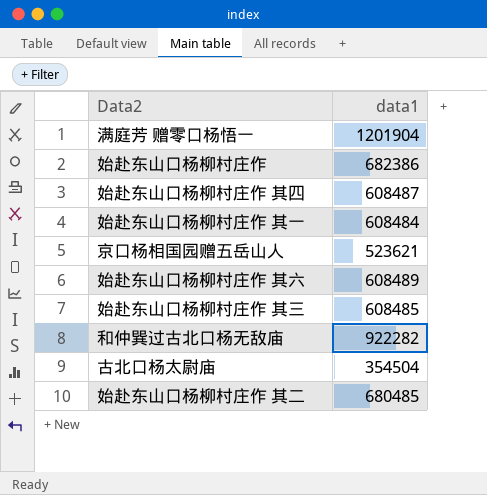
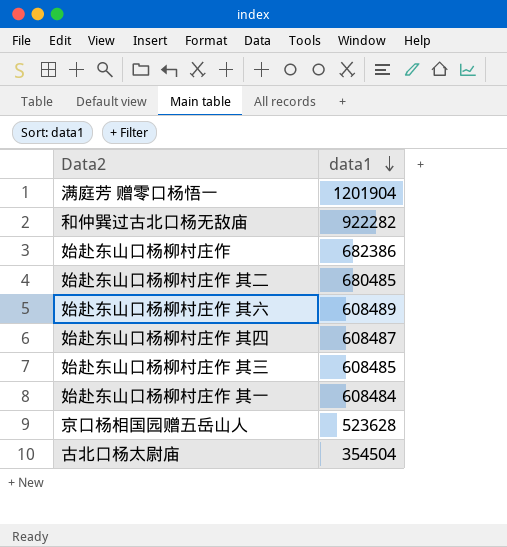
row order: none -> data1 descending
京口杨相国园赠五岳山人 | data1: 523621 -> 523628

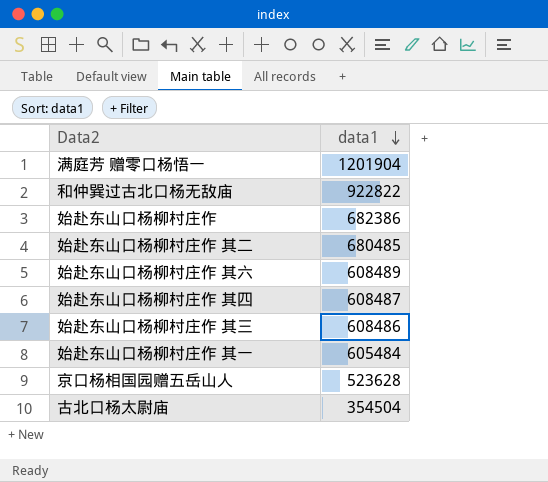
和仲巽过古北口杨无敌庙 | data1: 922282 -> 922822
始赴东山口杨柳村庄作 其三 | data1: 608485 -> 608486
始赴东山口杨柳村庄作 其一 | data1: 608484 -> 605484

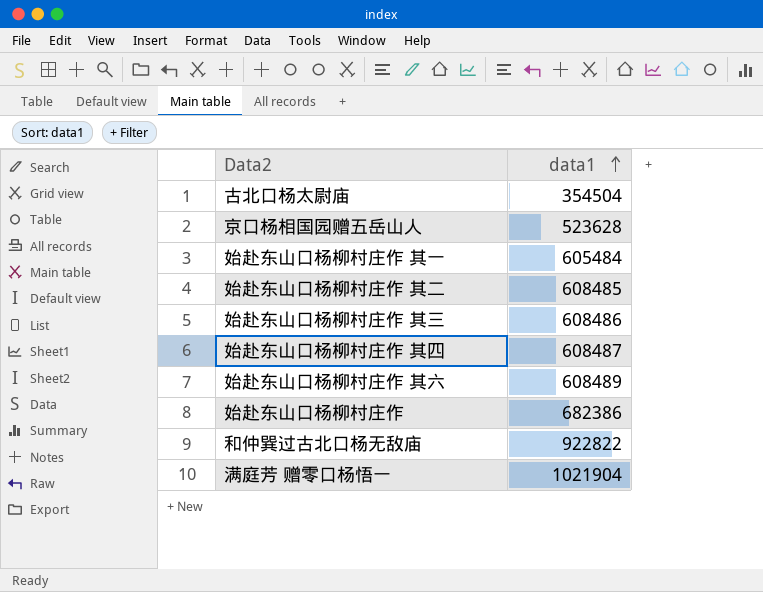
row order: data1 descending -> data1 ascending
始赴东山口杨柳村庄作 其二 | data1: 680485 -> 608485
满庭芳 赠零口杨悟一 | data1: 1201904 -> 1021904

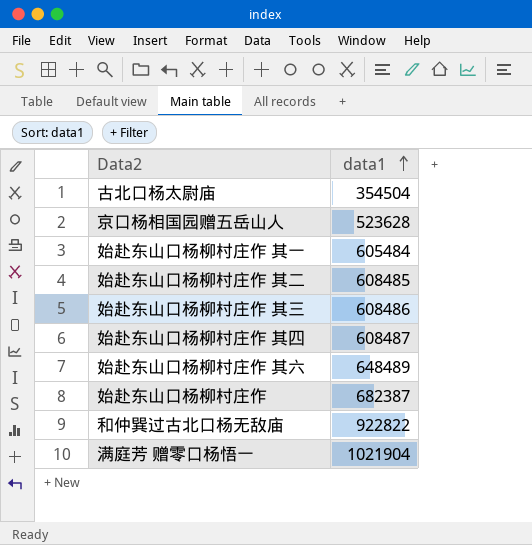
始赴东山口杨柳村庄作 其六 | data1: 608489 -> 648489
始赴东山口杨柳村庄作 | data1: 682386 -> 682387

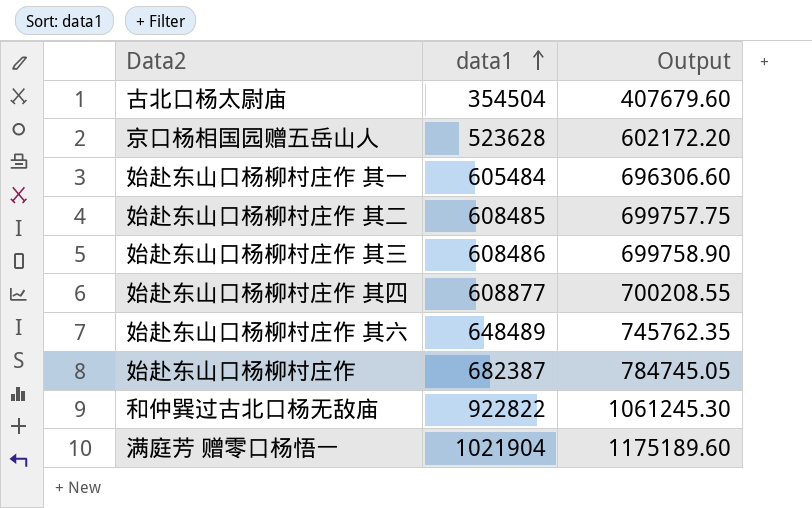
column Output | formula: none -> [data1] * 1.15
始赴东山口杨柳村庄作 其四 | data1: 608487 -> 608877

